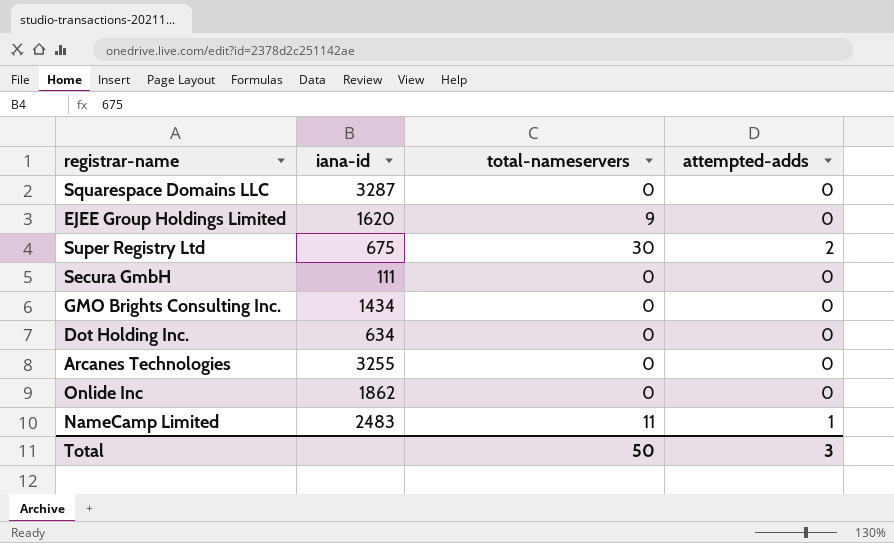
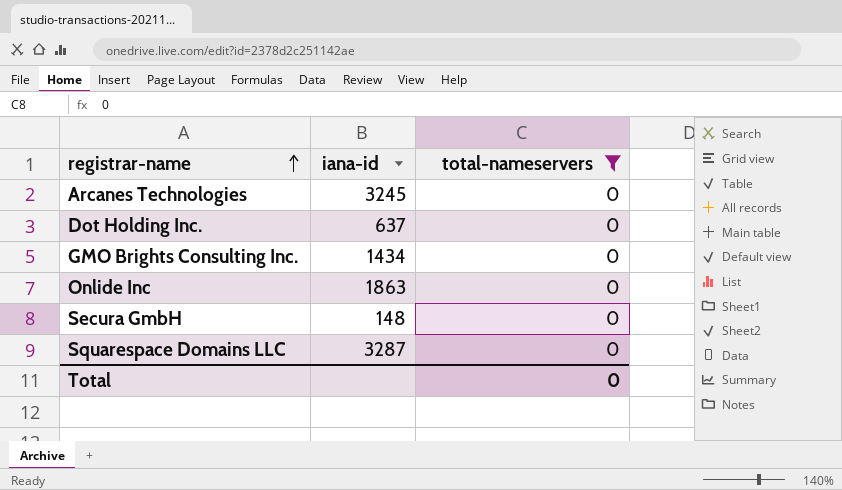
filter: none -> total-nameservers = 0
row order: none -> registrar-name ascending
column attempted-adds | position: 4 -> none
Arcanes Technologies | iana-id: 3255 -> 3245
Dot Holding Inc. | iana-id: 634 -> 637
Onlide Inc | iana-id: 1862 -> 1863
Secura GmbH | iana-id: 111 -> 148
Total | total-nameservers: 50 -> 0

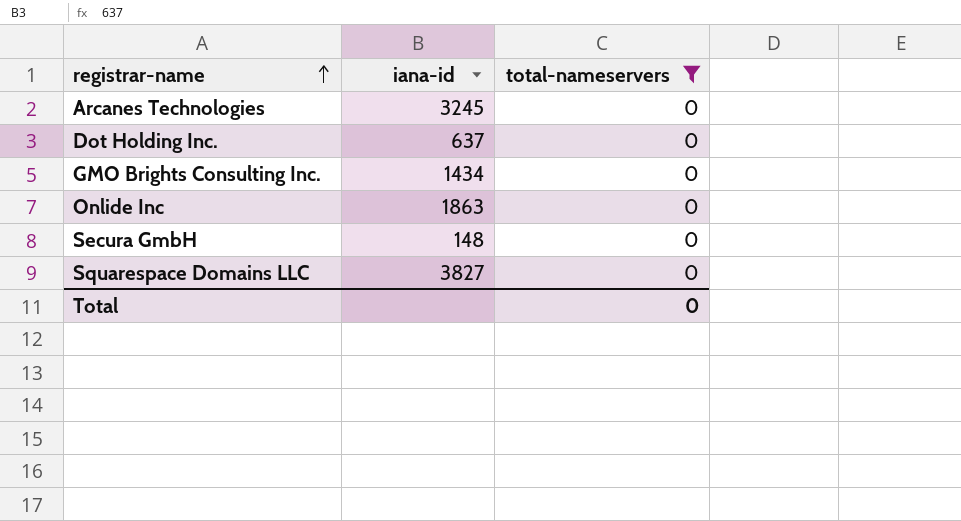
Squarespace Domains LLC | iana-id: 3287 -> 3827

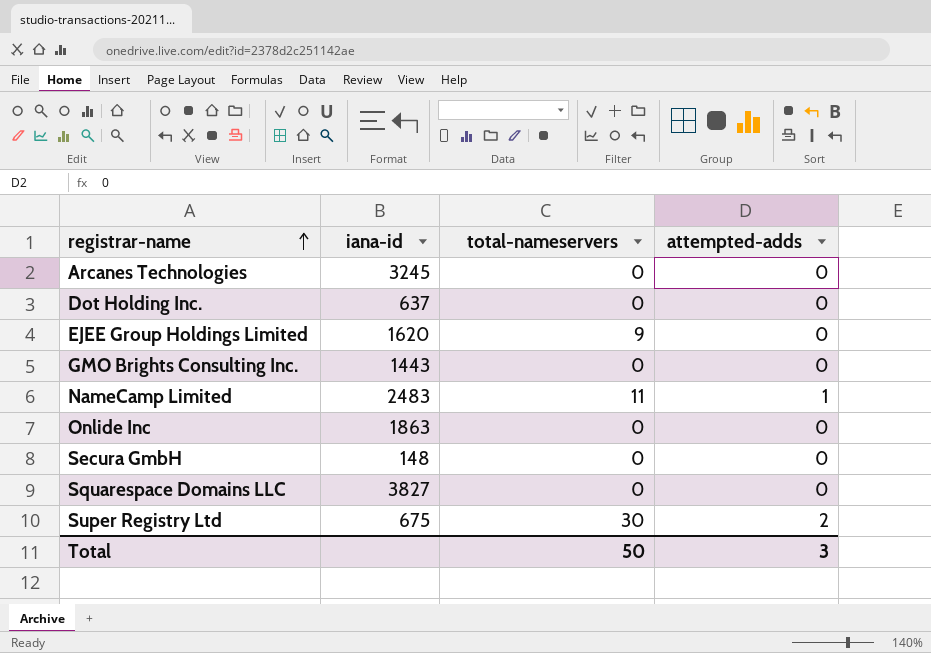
filter: total-nameservers = 0 -> none
column attempted-adds | position: none -> 4
GMO Brights Consulting Inc. | iana-id: 1434 -> 1443
Total | total-nameservers: 0 -> 50

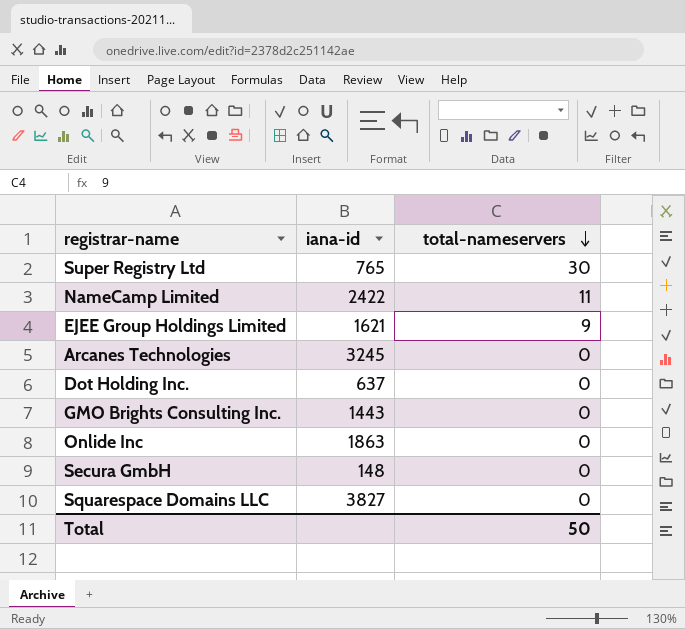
row order: registrar-name ascending -> total-nameservers descending
column attempted-adds | position: 4 -> none
Super Registry Ltd | iana-id: 675 -> 765
NameCamp Limited | iana-id: 2483 -> 2422
EJEE Group Holdings Limited | iana-id: 1620 -> 1621

